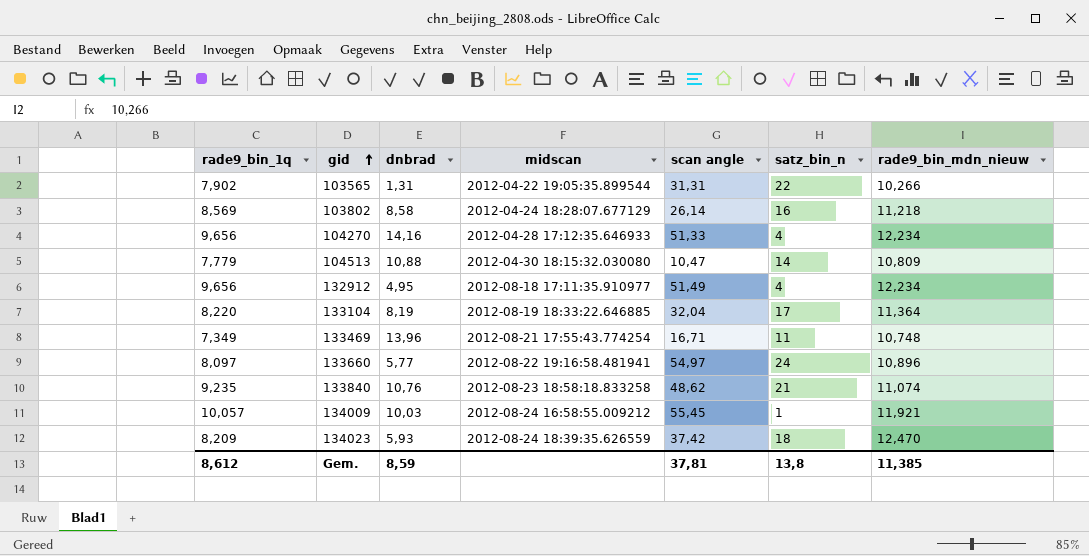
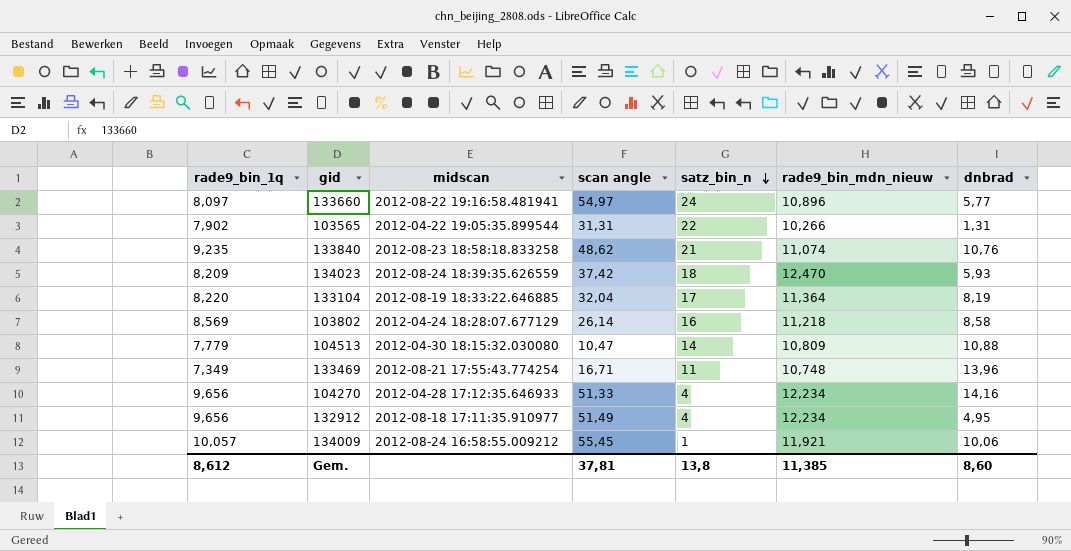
row order: gid ascending -> satz_bin_n descending
column dnbrad | position: 3 -> 7
134009 | dnbrad: 10,03 -> 10,06
Gem. | dnbrad: 8,59 -> 8,60

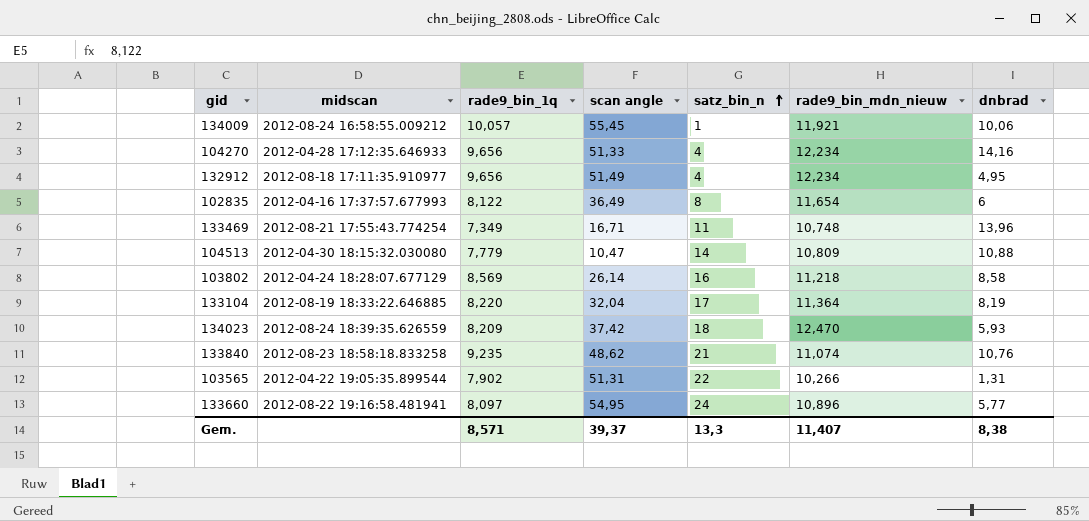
row order: satz_bin_n descending -> satz_bin_n ascending
column rade9_bin_1q | position: 1 -> 3
row 102835: none -> 2012-04-16 17:37:57.677993 | 8,122 | 36,49 | 8 | 11,654 | 6
103565 | scan angle: 31,31 -> 51,31
133660 | scan angle: 54,97 -> 54,95
Gem. | rade9_bin_1q: 8,612 -> 8,571
Gem. | scan angle: 37,81 -> 39,37
Gem. | satz_bin_n: 13,8 -> 13,3
Gem. | rade9_bin_mdn_nieuw: 11,385 -> 11,407
Gem. | dnbrad: 8,60 -> 8,38

